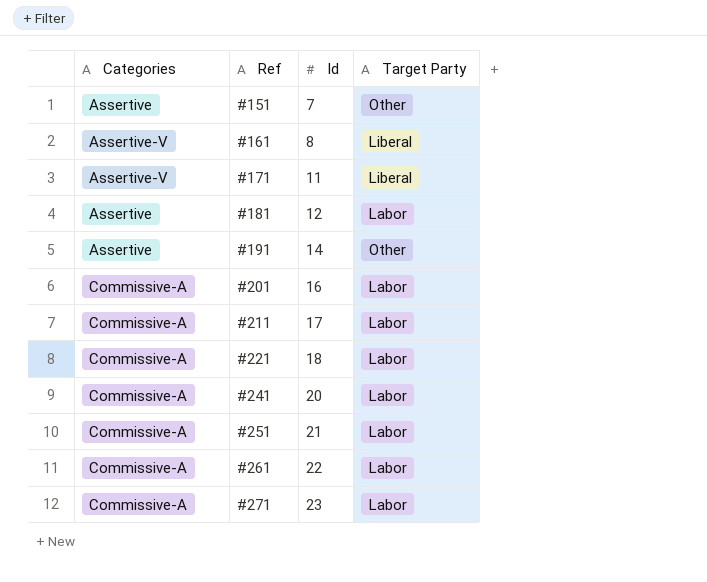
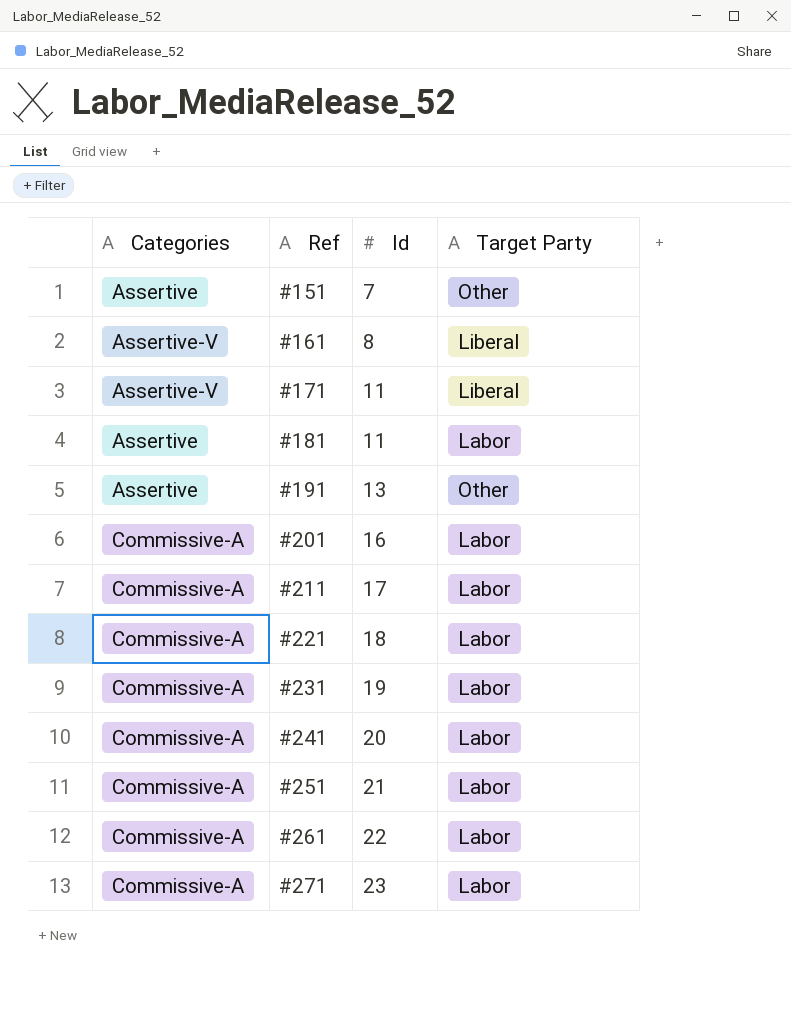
#181 | Id: 12 -> 11
#191 | Id: 14 -> 13
row #231: none -> Commissive-A | 19 | Labor

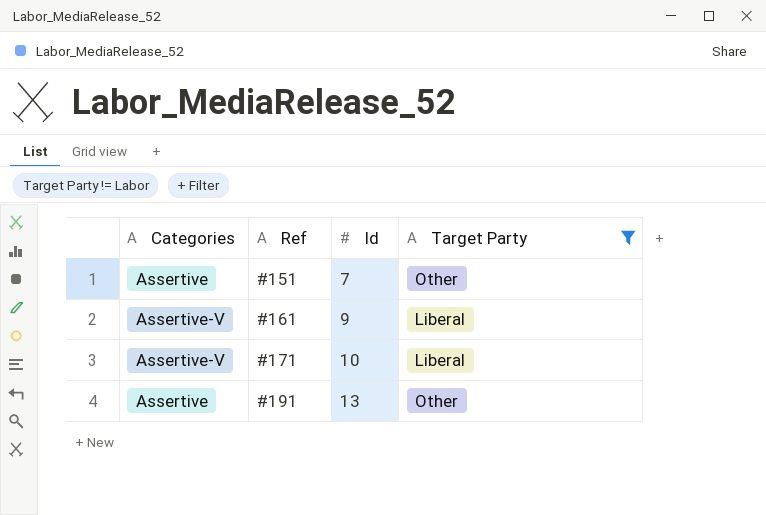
filter: none -> Target Party != Labor
#161 | Id: 8 -> 9
#171 | Id: 11 -> 10

